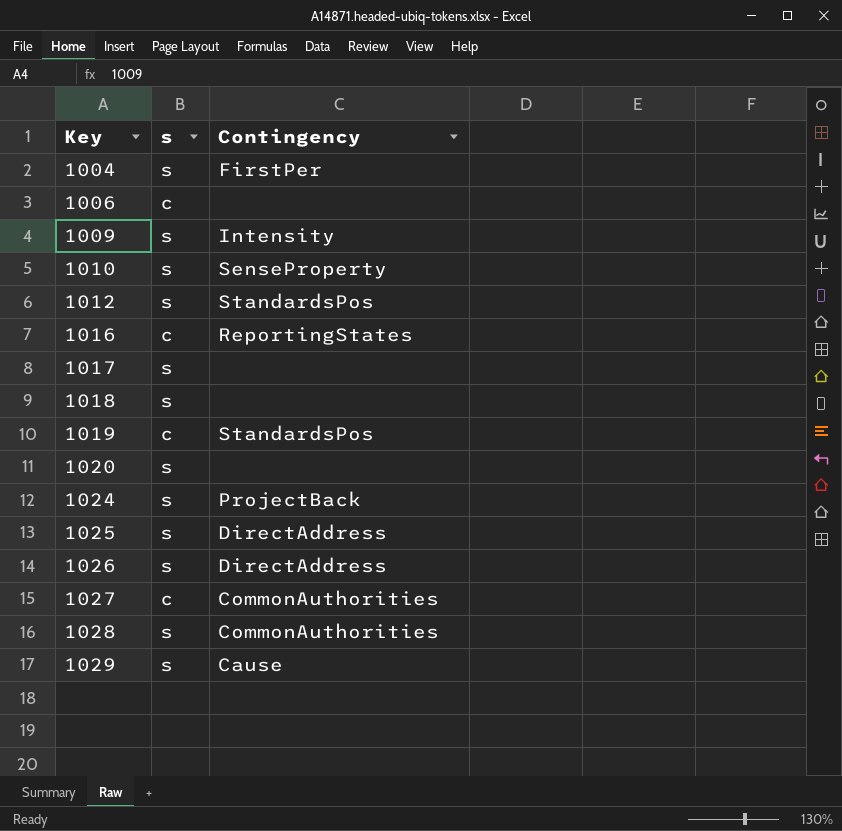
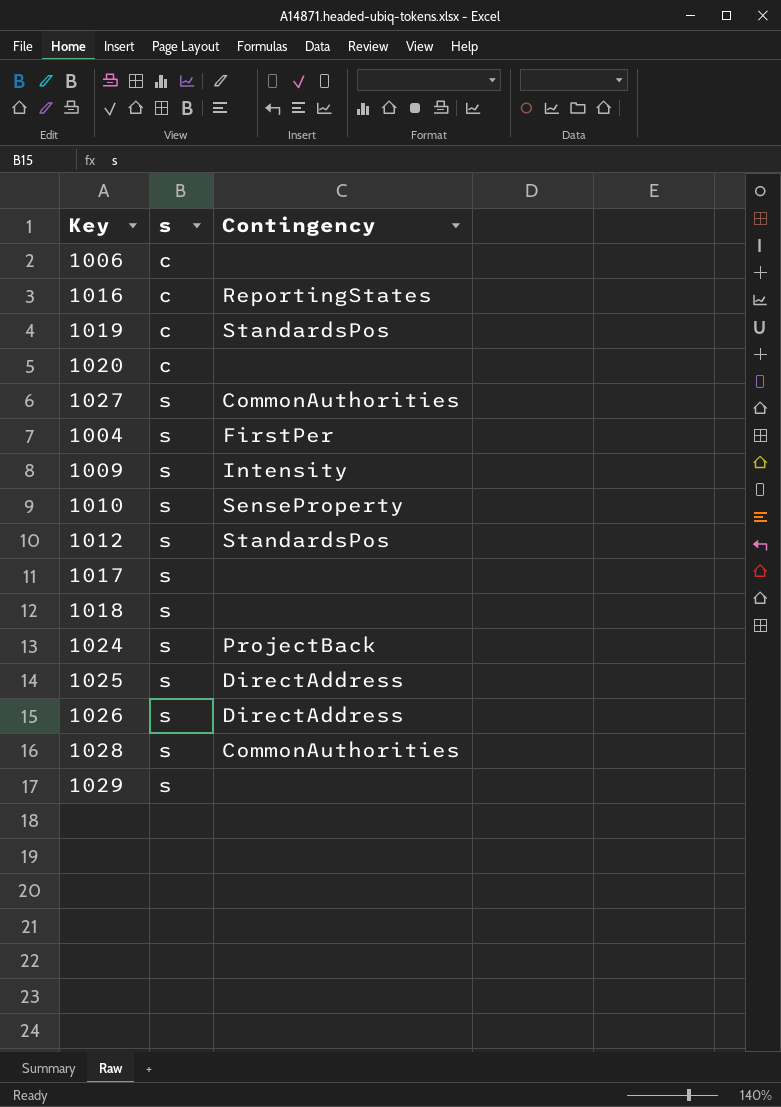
row order: Key ascending -> s ascending
1020 | s: s -> c
1027 | s: c -> s
1029 | Contingency: Cause -> none

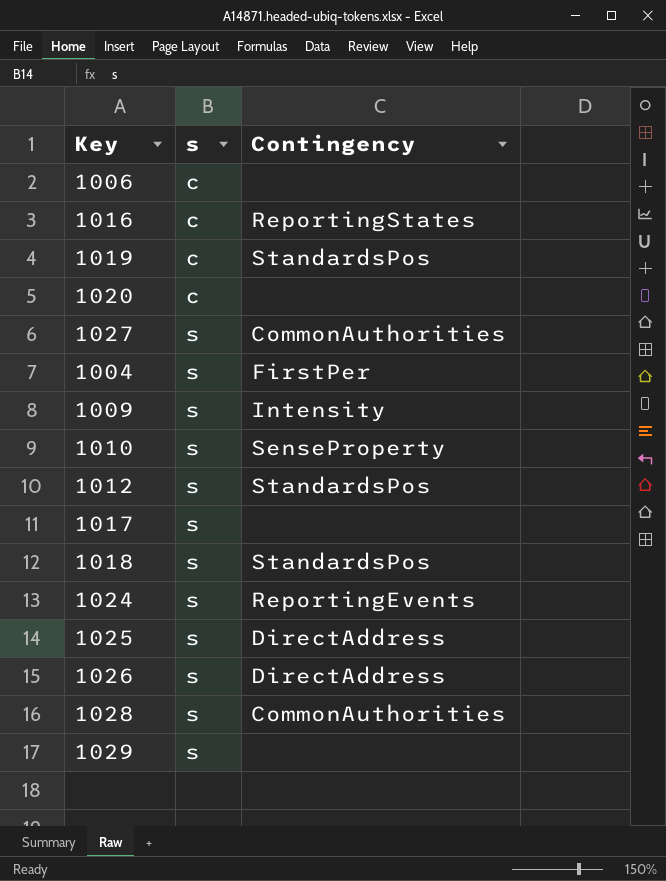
1018 | Contingency: none -> StandardsPos
1024 | Contingency: ProjectBack -> ReportingEvents

